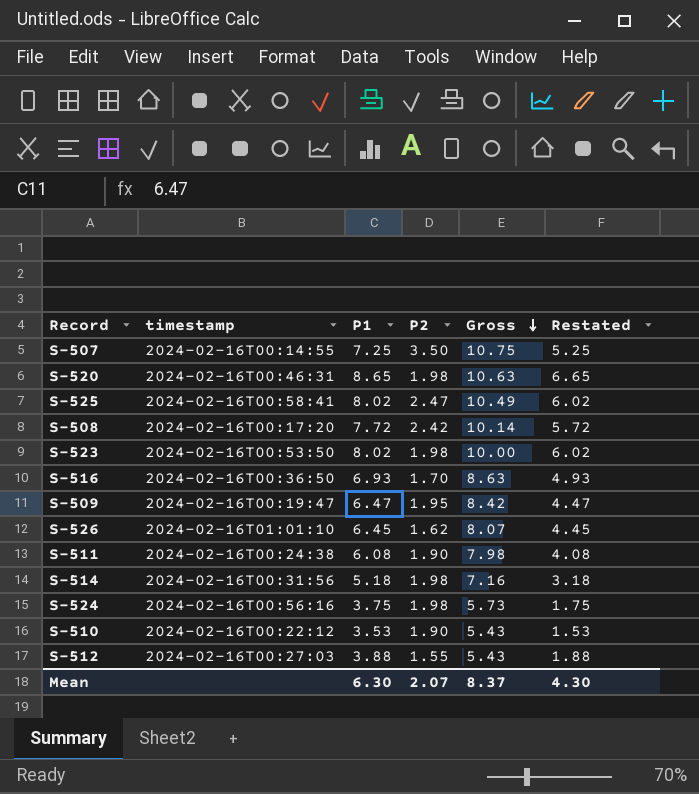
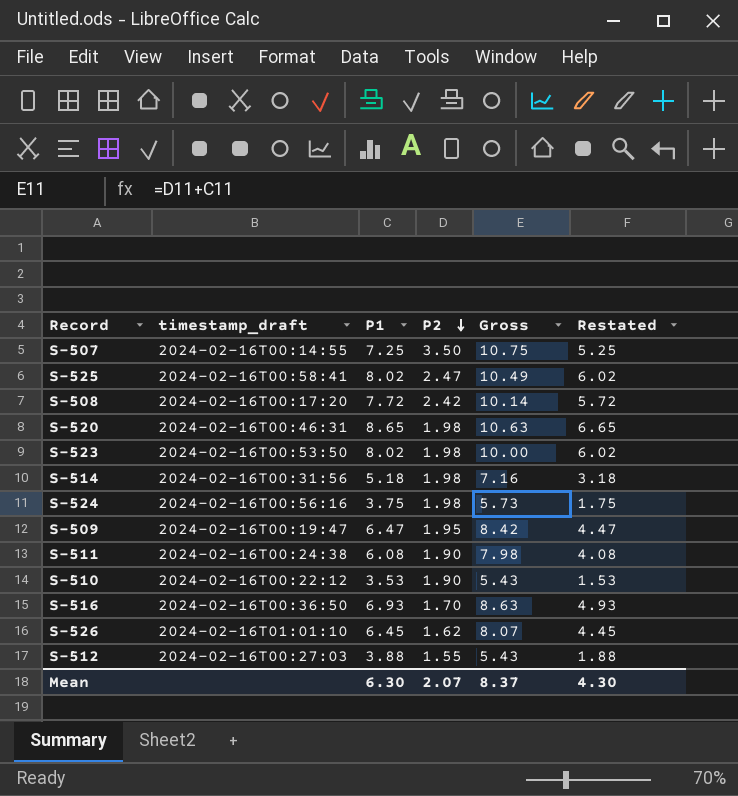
row order: Gross descending -> P2 descending
column name: timestamp -> timestamp_draft

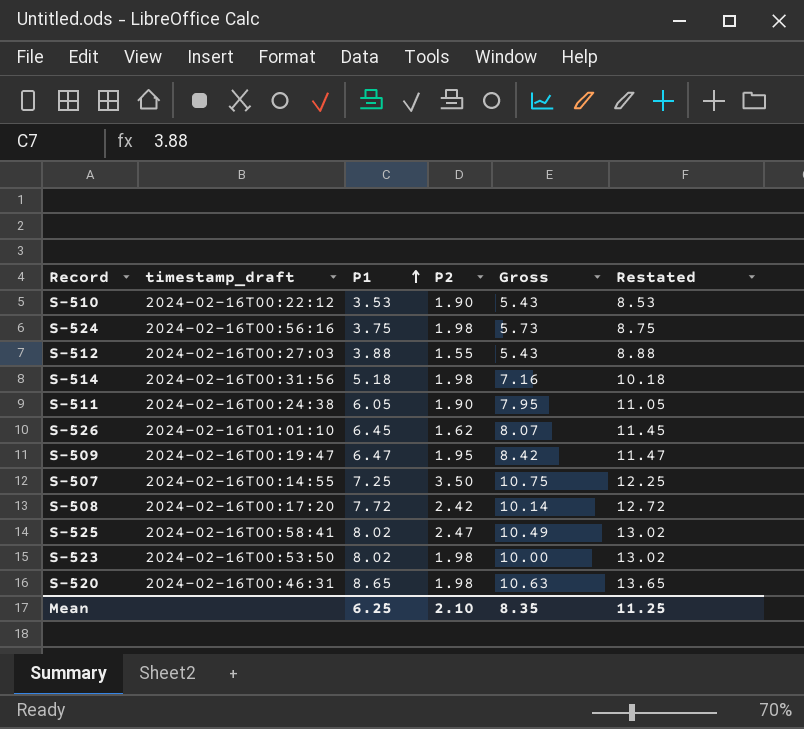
row order: P2 descending -> P1 ascending
column Restated | formula: [P1] - 2 -> [P1] + 5
row S-516: 2024-02-16T00:36:50 | 6.93 | 1.70 | 8.63 | 4.93 -> none
S-511 | P1: 6.08 -> 6.05
S-511 | Gross: 7.98 -> 7.95
Mean | P1: 6.30 -> 6.25
Mean | P2: 2.07 -> 2.10
Mean | Gross: 8.37 -> 8.35
Mean | Restated: 4.30 -> 11.25

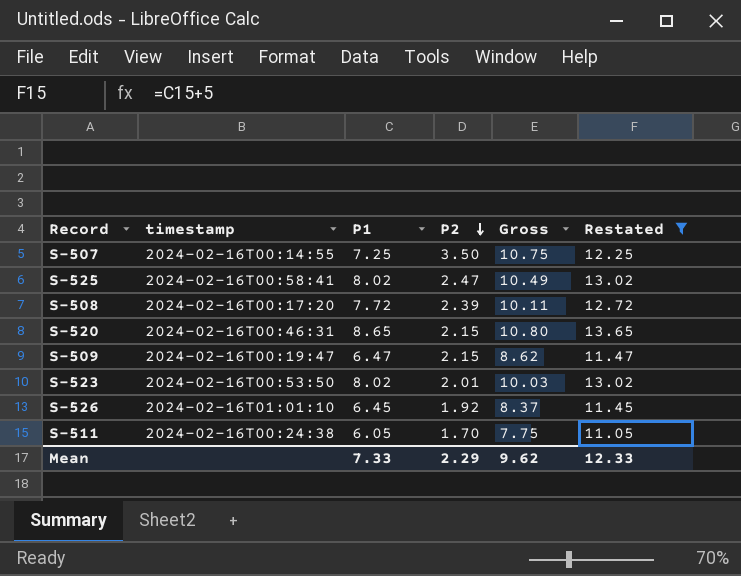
filter: none -> Restated >= 11.05
row order: P1 ascending -> P2 descending
column name: timestamp_draft -> timestamp
S-508 | P2: 2.42 -> 2.39
S-508 | Gross: 10.14 -> 10.11
S-520 | P2: 1.98 -> 2.15
S-520 | Gross: 10.63 -> 10.80
S-509 | P2: 1.95 -> 2.15
S-509 | Gross: 8.42 -> 8.62
S-523 | P2: 1.98 -> 2.01
S-523 | Gross: 10.00 -> 10.03
S-526 | P2: 1.62 -> 1.92
S-526 | Gross: 8.07 -> 8.37
S-511 | P2: 1.90 -> 1.70
S-511 | Gross: 7.95 -> 7.75
Mean | P1: 6.25 -> 7.33
Mean | P2: 2.10 -> 2.29
Mean | Gross: 8.35 -> 9.62
Mean | Restated: 11.25 -> 12.33

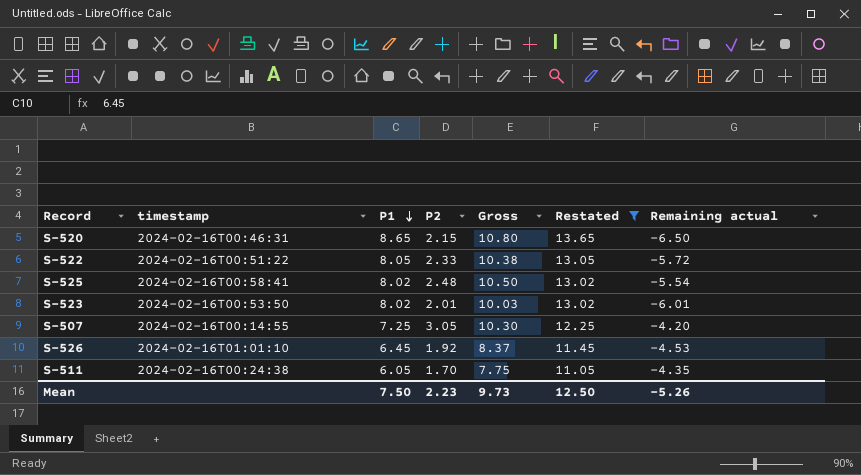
row order: P2 descending -> P1 descending
column Remaining actual | formula: none -> [P2] - [P1]
row S-508: 2024-02-16T00:17:20 | 7.72 | 2.39 | 10.11 | 12.72 -> none
row S-509: 2024-02-16T00:19:47 | 6.47 | 2.15 | 8.62 | 11.47 -> none
row S-522: none -> 2024-02-16T00:51:22 | 8.05 | 2.33 | 10.38 | 13.05 | -5.72
S-525 | P2: 2.47 -> 2.48
S-525 | Gross: 10.49 -> 10.50
S-507 | P2: 3.50 -> 3.05
S-507 | Gross: 10.75 -> 10.30
Mean | P1: 7.33 -> 7.50
Mean | P2: 2.29 -> 2.23
Mean | Gross: 9.62 -> 9.73
Mean | Restated: 12.33 -> 12.50

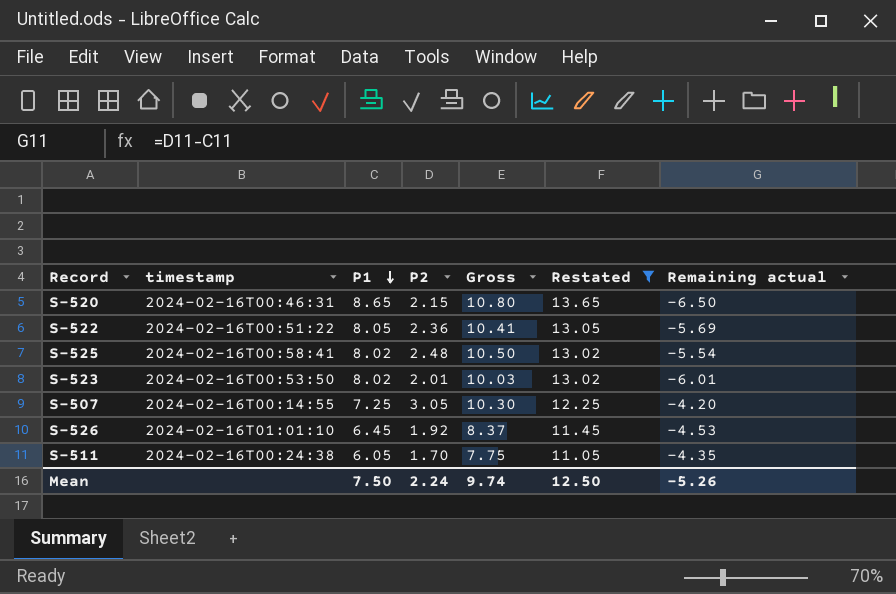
S-522 | P2: 2.33 -> 2.36
S-522 | Gross: 10.38 -> 10.41
S-522 | Remaining actual: -5.72 -> -5.69
Mean | P2: 2.23 -> 2.24
Mean | Gross: 9.73 -> 9.74

